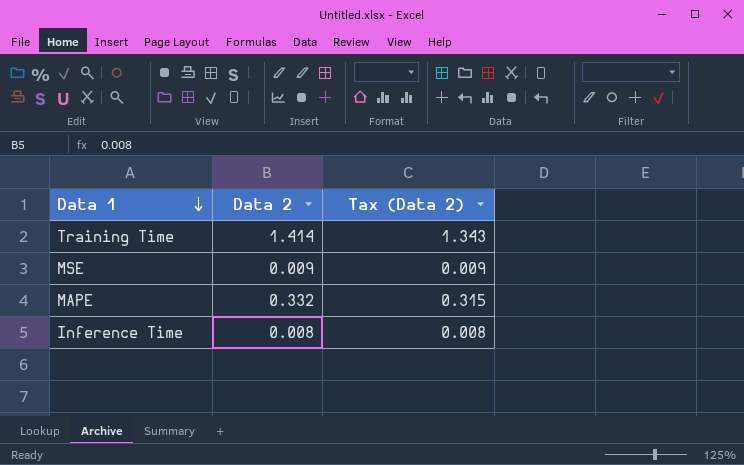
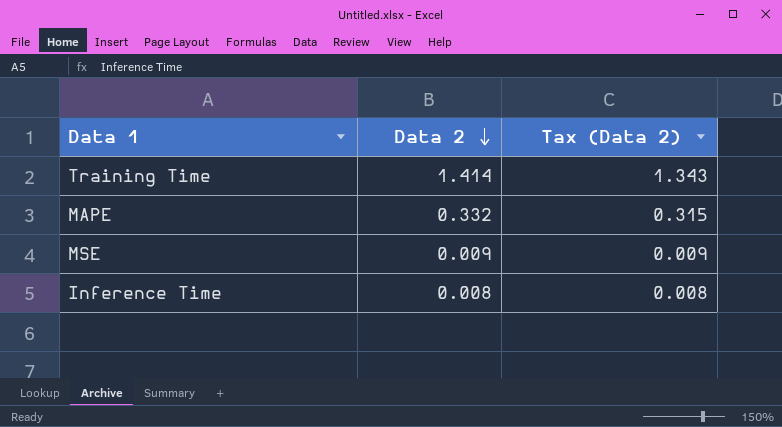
row order: Data 1 descending -> Data 2 descending

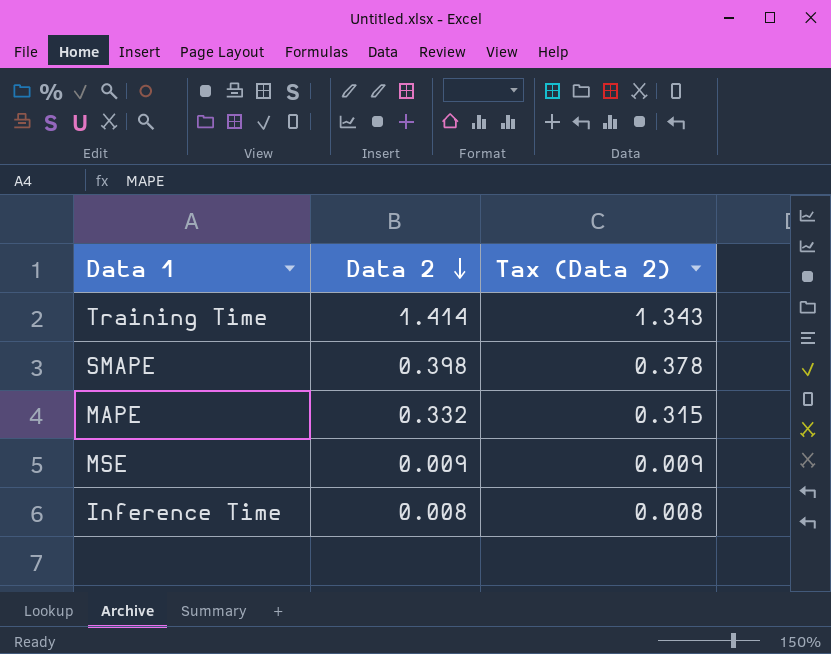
row SMAPE: none -> 0.398 | 0.378

